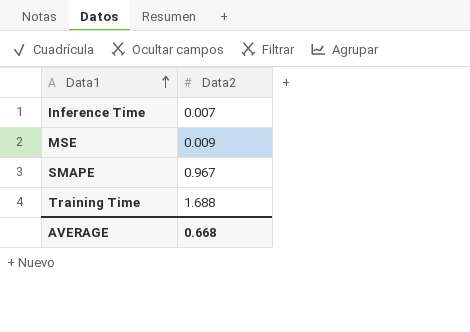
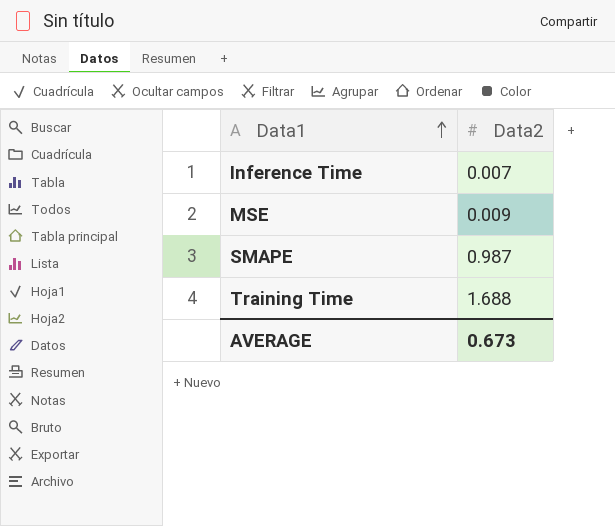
SMAPE | Data2: 0.967 -> 0.987
AVERAGE | Data2: 0.668 -> 0.673

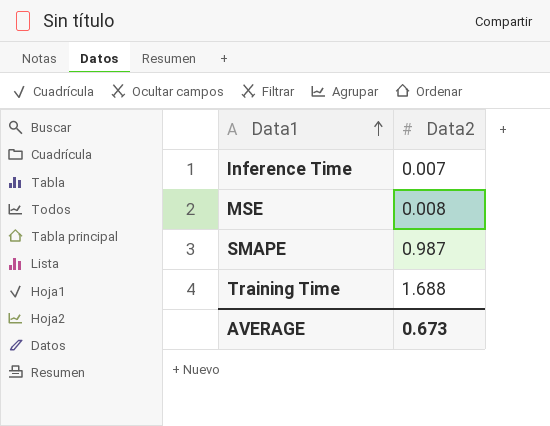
MSE | Data2: 0.009 -> 0.008

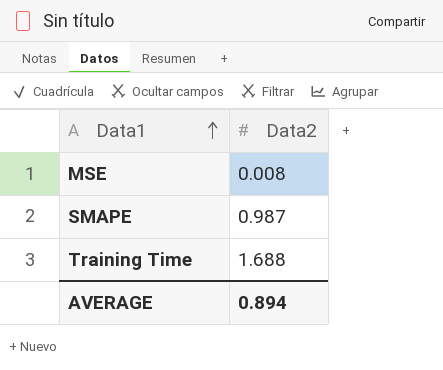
row Inference Time: 0.007 -> none
AVERAGE | Data2: 0.673 -> 0.894

